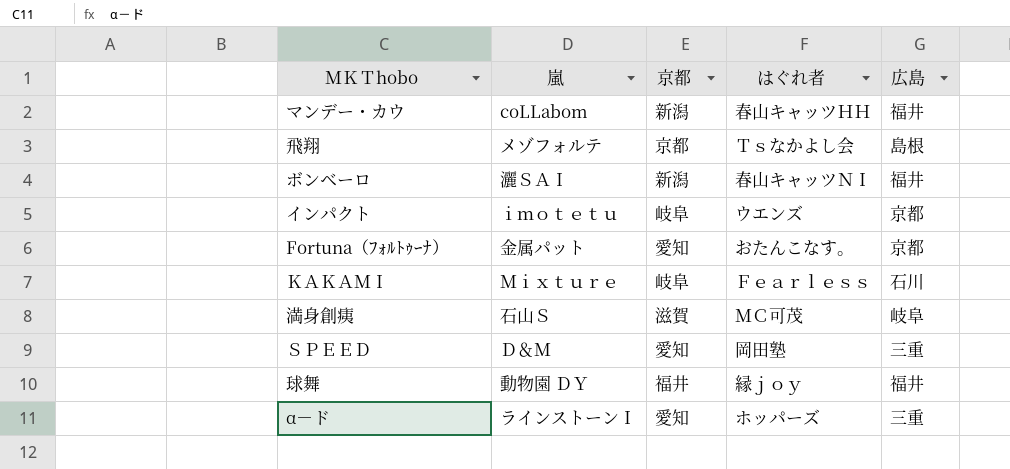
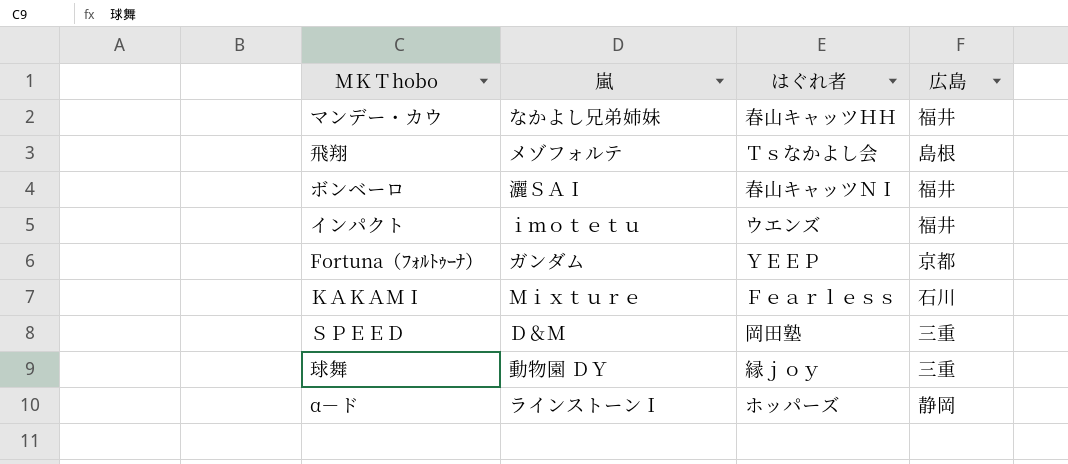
column 京都 | position: 3 -> none
row 満身創痍: 石山Ｓ | 滋賀 | ＭＣ可茂 | 岐阜 -> none
マンデー・カウ | 嵐: coLLabom -> なかよし兄弟姉妹
インパクト | 広島: 京都 -> 福井
Fortuna（ﾌｫﾙﾄｩｰﾅ） | 嵐: 金属パット -> ガンダム
Fortuna（ﾌｫﾙﾄｩｰﾅ） | はぐれ者: おたんこなす。 -> ＹＥＥＰ
球舞 | 広島: 福井 -> 三重
α－ド | 広島: 三重 -> 静岡

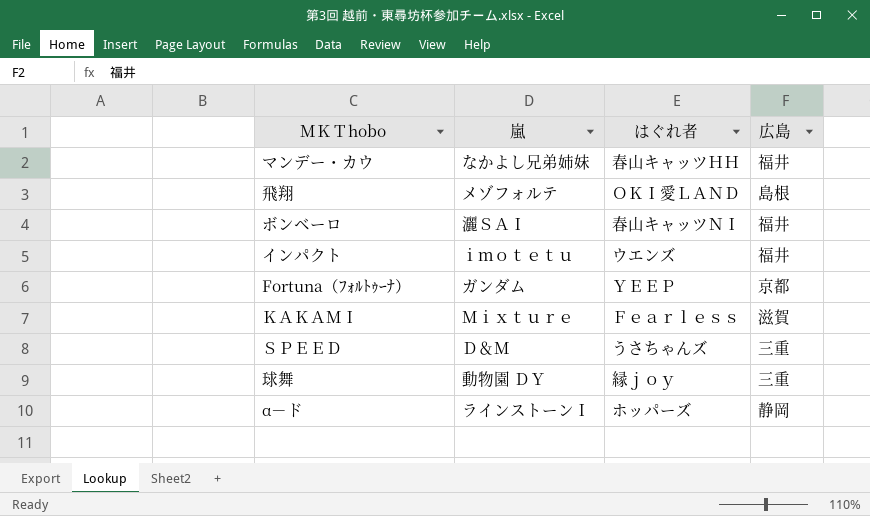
飛翔 | はぐれ者: Ｔｓなかよし会 -> ＯＫＩ愛ＬＡＮＤ
ＫＡＫＡＭＩ | 広島: 石川 -> 滋賀
ＳＰＥＥＤ | はぐれ者: 岡田塾 -> うさちゃんズ

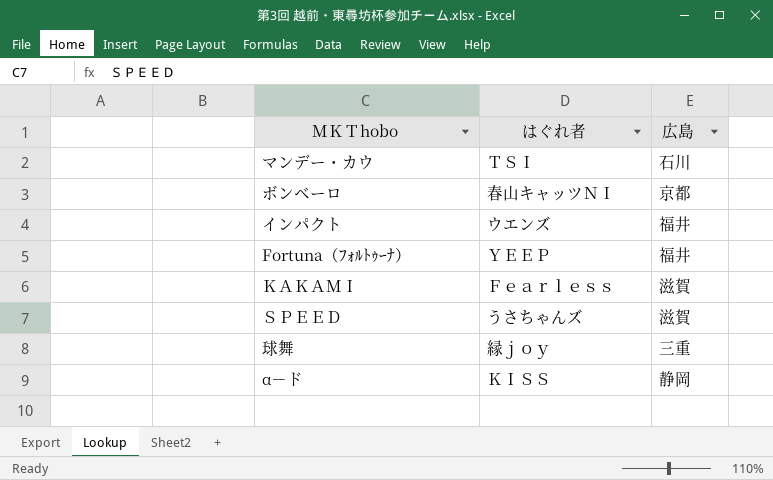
column 嵐 | position: 2 -> none
row 飛翔: メゾフォルテ | ＯＫＩ愛ＬＡＮＤ | 島根 -> none
マンデー・カウ | はぐれ者: 春山キャッツＨＨ -> ＴＳＩ
マンデー・カウ | 広島: 福井 -> 石川
ボンベーロ | 広島: 福井 -> 京都
Fortuna（ﾌｫﾙﾄｩｰﾅ） | 広島: 京都 -> 福井
ＳＰＥＥＤ | 広島: 三重 -> 滋賀
α－ド | はぐれ者: ホッパーズ -> ＫＩＳＳ

